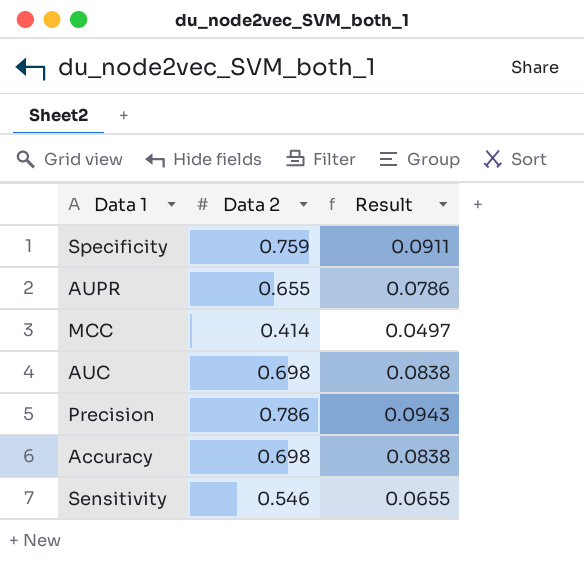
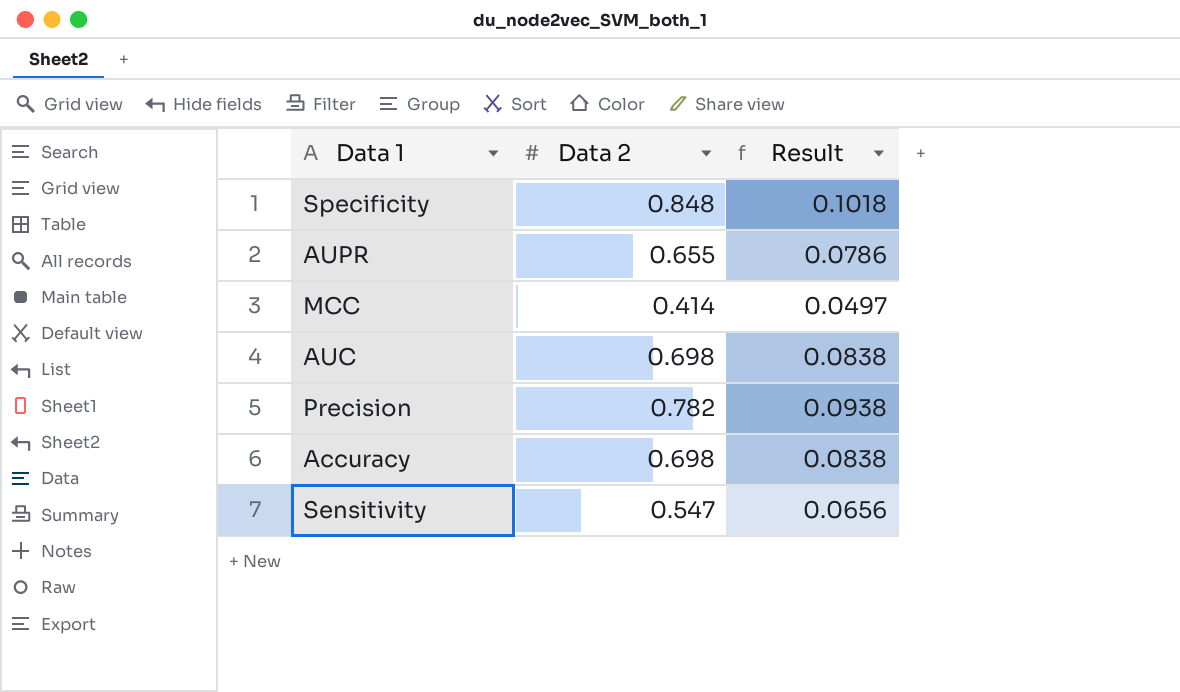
Specificity | Data 2: 0.759 -> 0.848
Specificity | Result: 0.0911 -> 0.1018
Precision | Data 2: 0.786 -> 0.782
Precision | Result: 0.0943 -> 0.0938
Sensitivity | Data 2: 0.546 -> 0.547
Sensitivity | Result: 0.0655 -> 0.0656

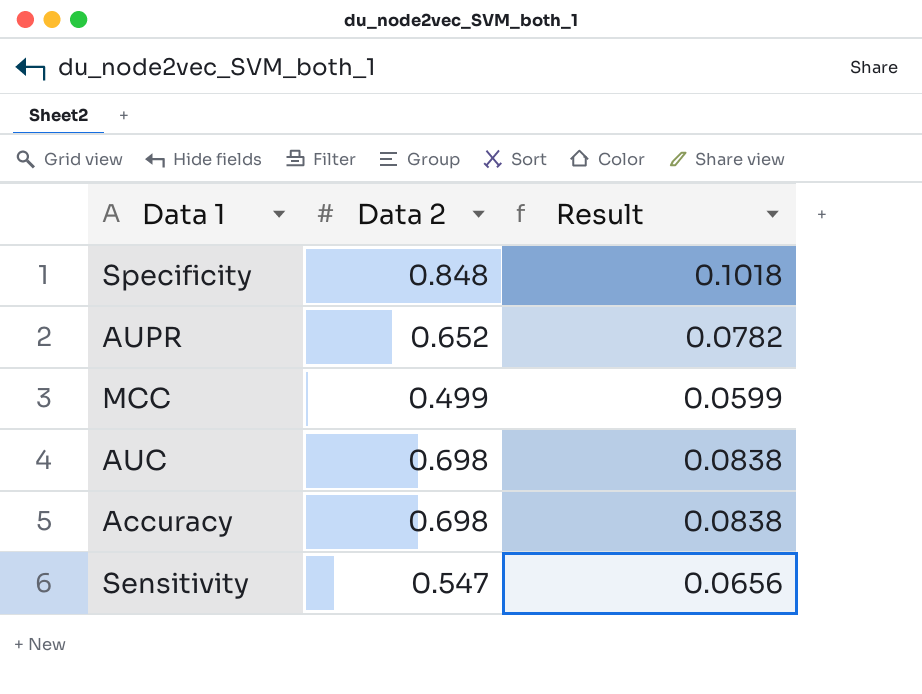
row Precision: 0.782 | 0.0938 -> none
AUPR | Data 2: 0.655 -> 0.652
AUPR | Result: 0.0786 -> 0.0782
MCC | Data 2: 0.414 -> 0.499
MCC | Result: 0.0497 -> 0.0599

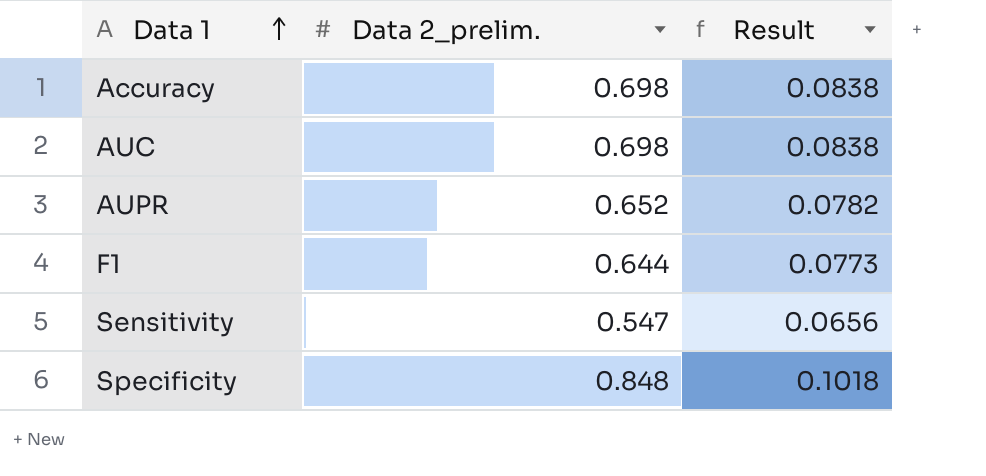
row order: none -> Data 1 ascending
column name: Data 2 -> Data 2_prelim.
row MCC: 0.499 | 0.0599 -> none
row F1: none -> 0.644 | 0.0773

